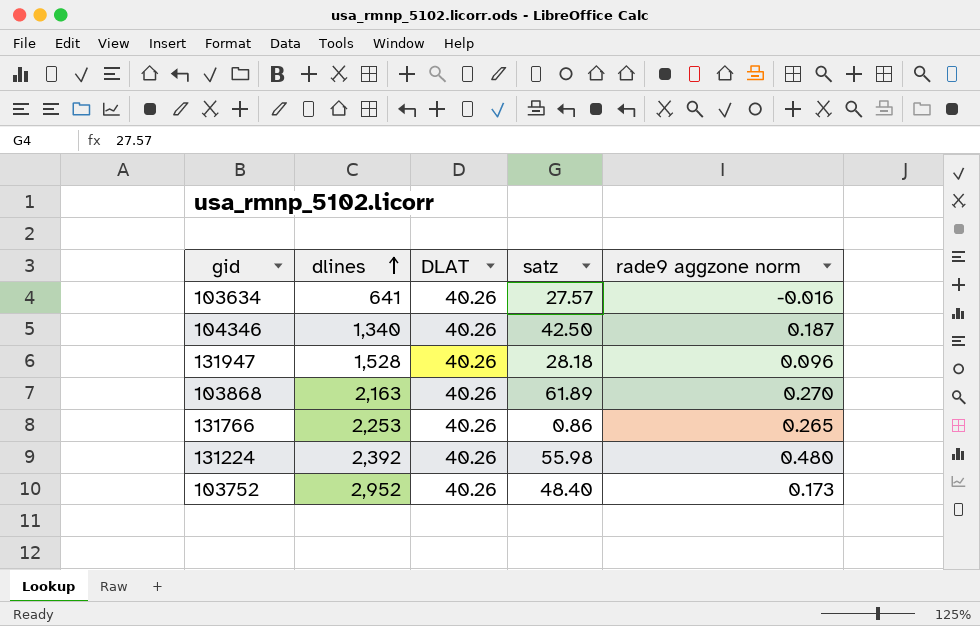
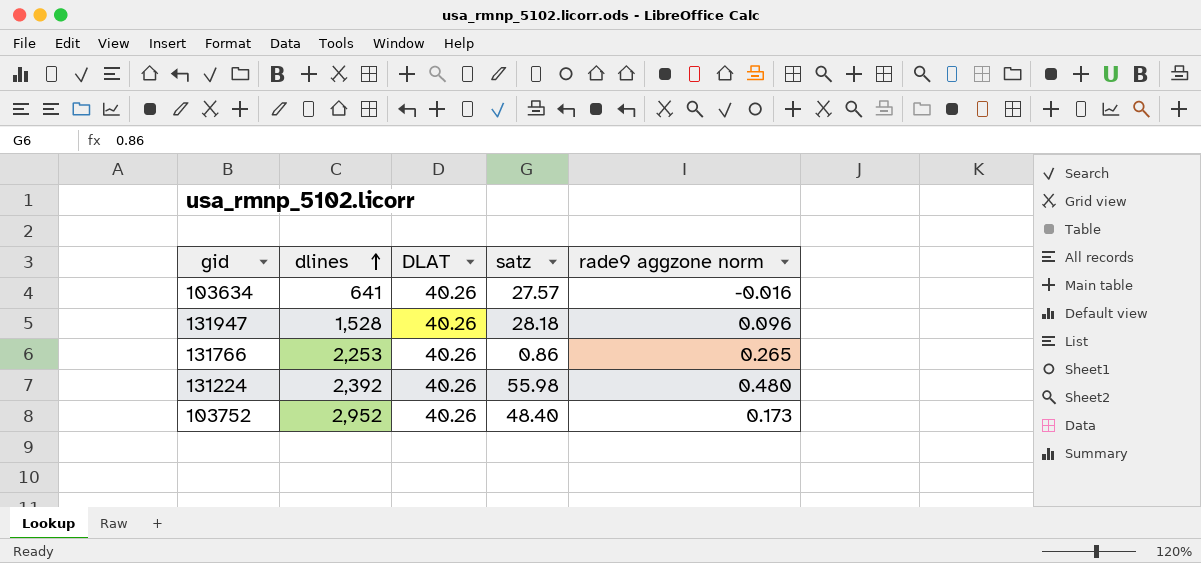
row 104346: 1,340 | 40.26 | 42.50 | 0.187 -> none
row 103868: 2,163 | 40.26 | 61.89 | 0.270 -> none

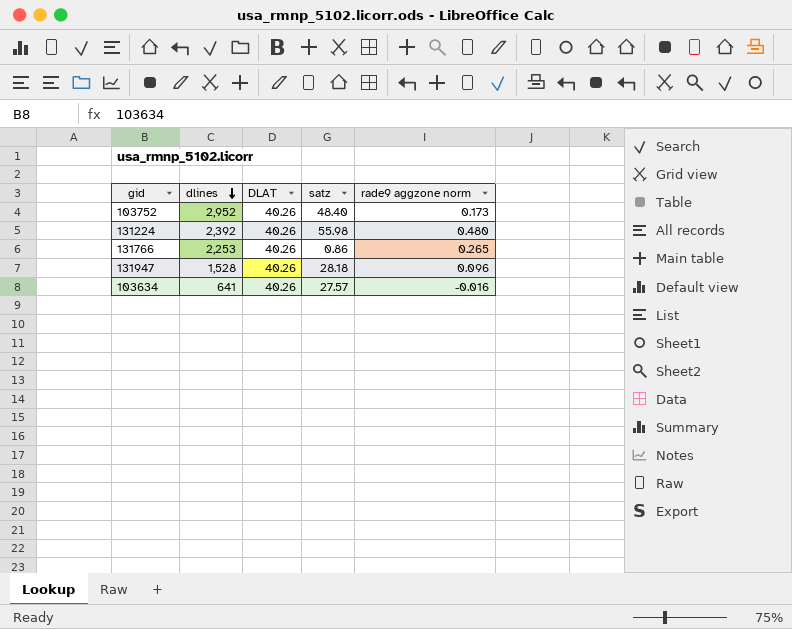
row order: dlines ascending -> dlines descending

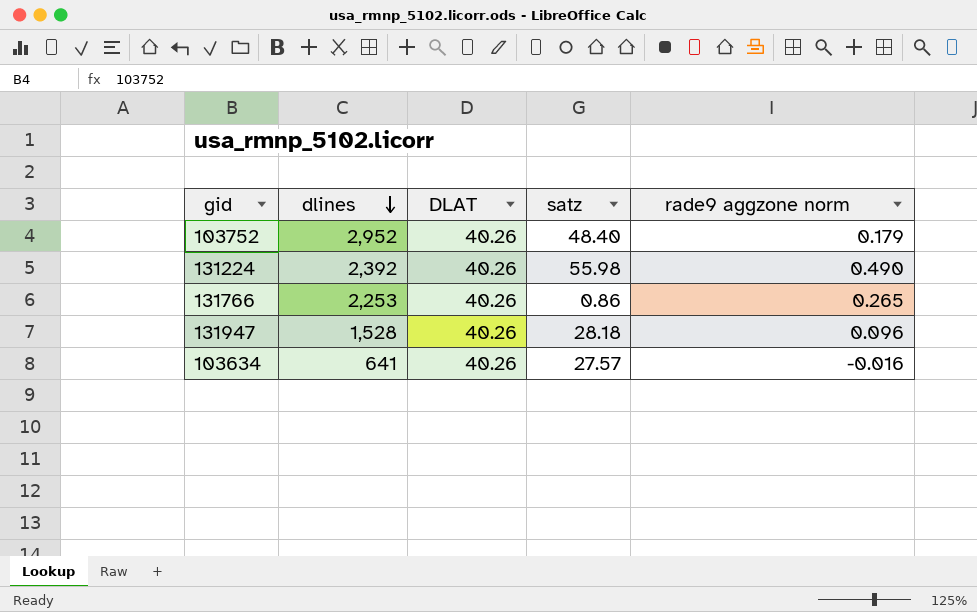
103752 | rade9 aggzone norm: 0.173 -> 0.179
131224 | rade9 aggzone norm: 0.480 -> 0.490

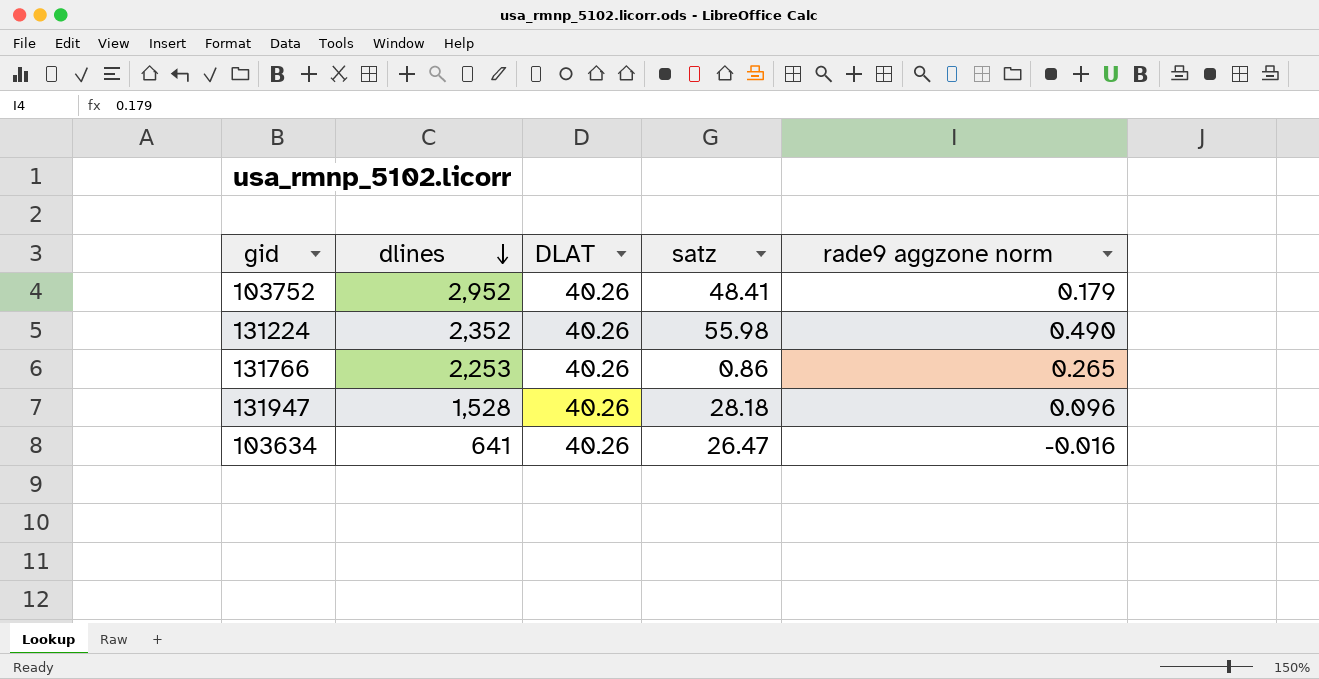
103752 | satz: 48.40 -> 48.41
131224 | dlines: 2,392 -> 2,352
103634 | satz: 27.57 -> 26.47

